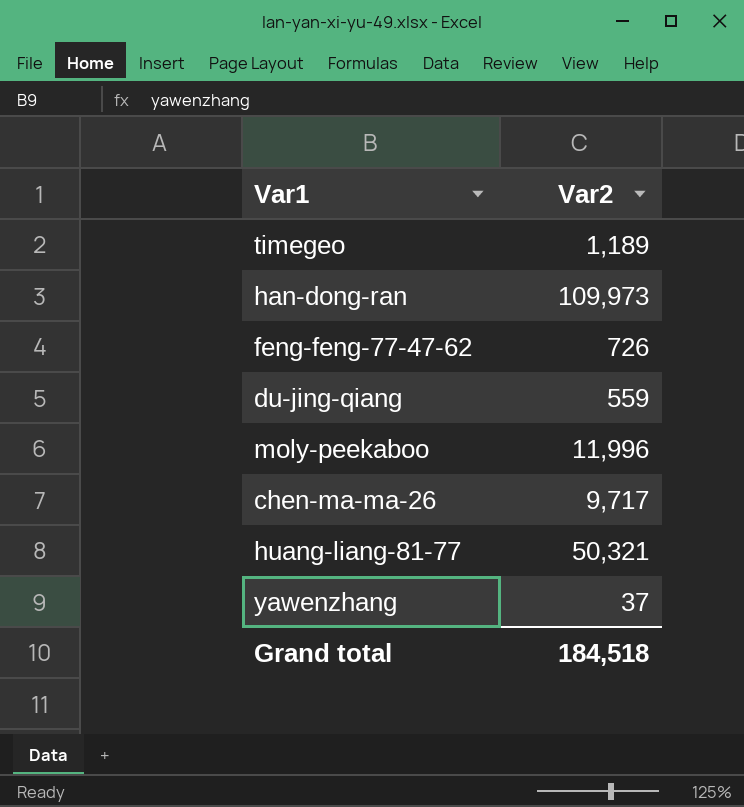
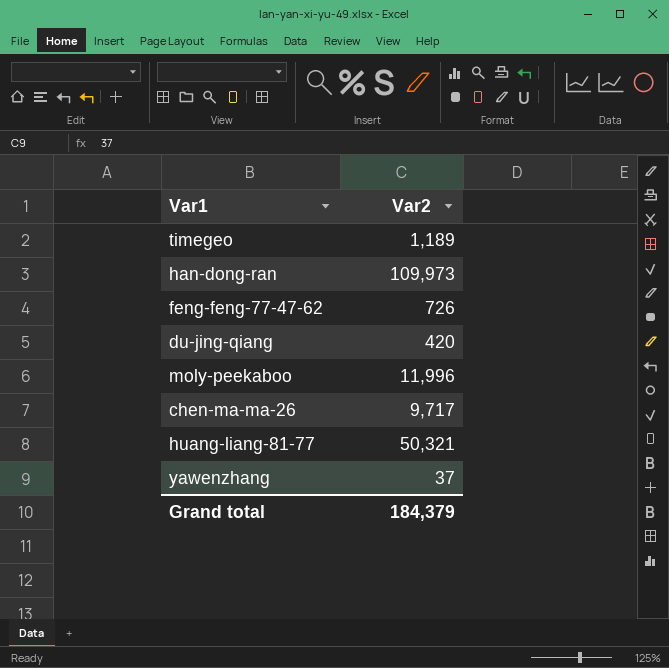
du-jing-qiang | Var2: 559 -> 420
Grand total | Var2: 184,518 -> 184,379

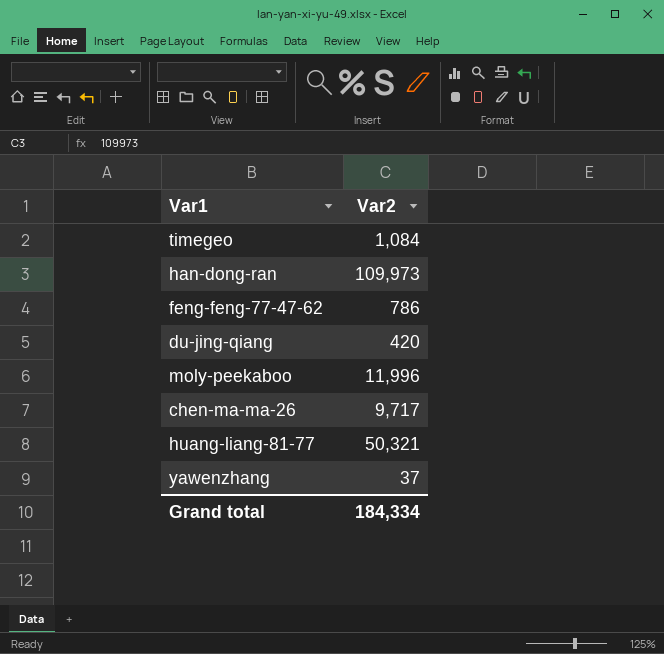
timegeo | Var2: 1,189 -> 1,084
feng-feng-77-47-62 | Var2: 726 -> 786
Grand total | Var2: 184,379 -> 184,334

